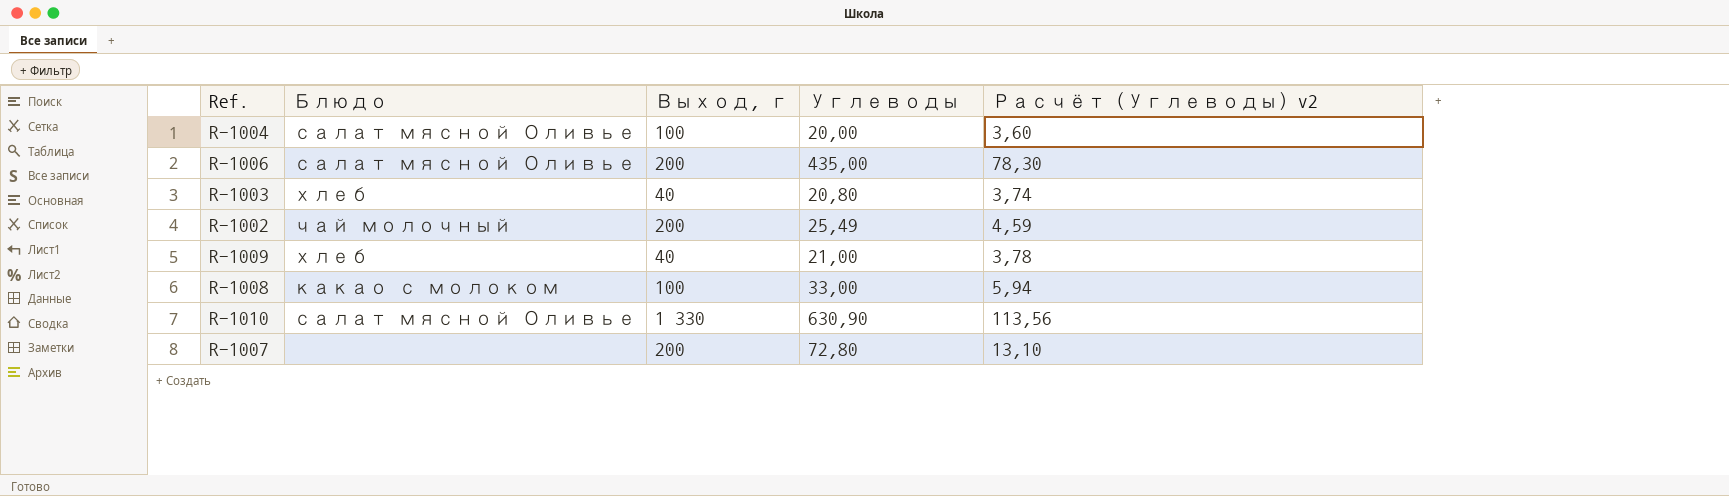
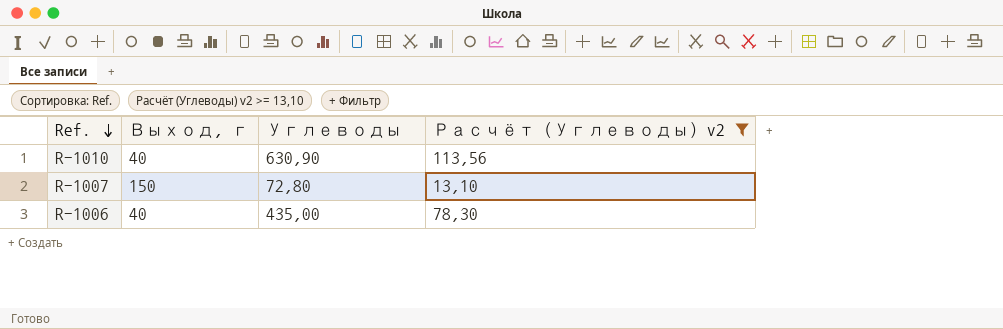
filter: none -> Расчёт (Углеводы) v2 >= 13,10
row order: none -> Ref. descending
column Блюдо | position: 2 -> none
R-1010 | Выход, г: 1 330 -> 40
R-1007 | Выход, г: 200 -> 150
R-1006 | Выход, г: 200 -> 40

